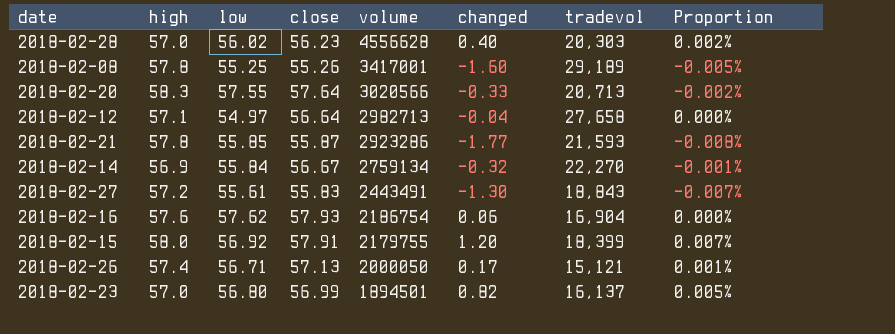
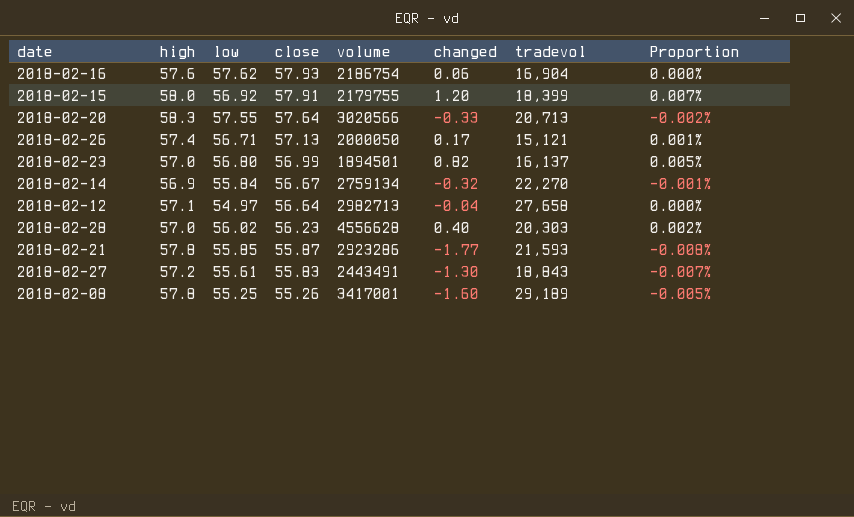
row order: volume descending -> close descending

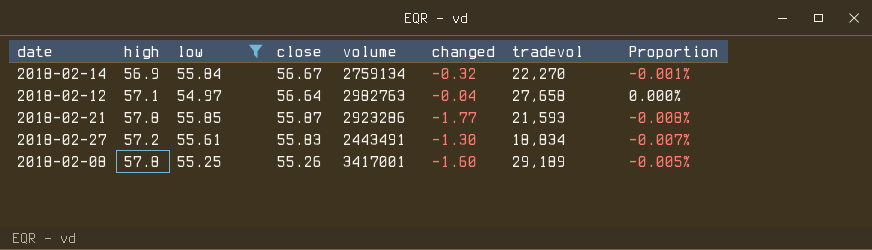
filter: none -> low <= 55.85
2018-02-12 | volume: 2982713 -> 2982763
2018-02-27 | tradevol: 18,843 -> 18,834

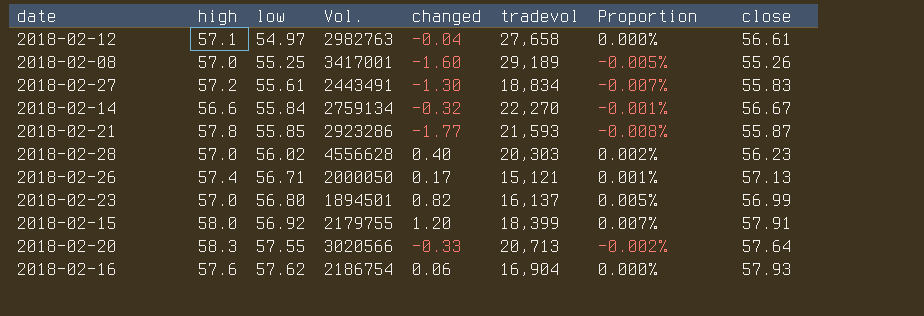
filter: low <= 55.85 -> none
row order: close descending -> low ascending
column name: volume -> Vol.
column close | position: 4 -> 8
2018-02-12 | close: 56.64 -> 56.61
2018-02-08 | high: 57.8 -> 57.0
2018-02-14 | high: 56.9 -> 56.6

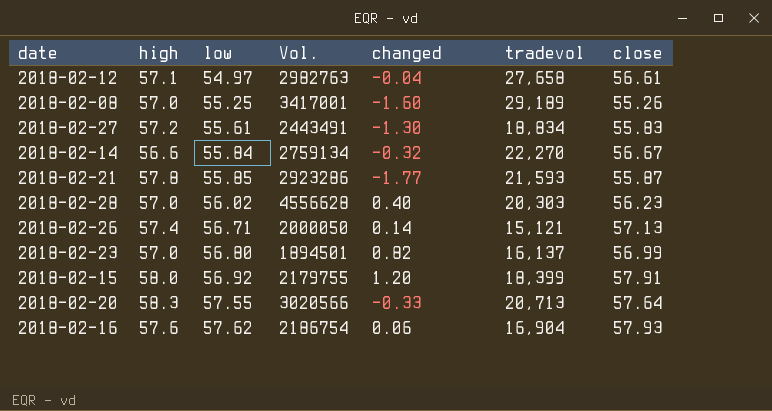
column Proportion | formula: [changed] / [tradevol] -> none
2018-02-26 | changed: 0.17 -> 0.14

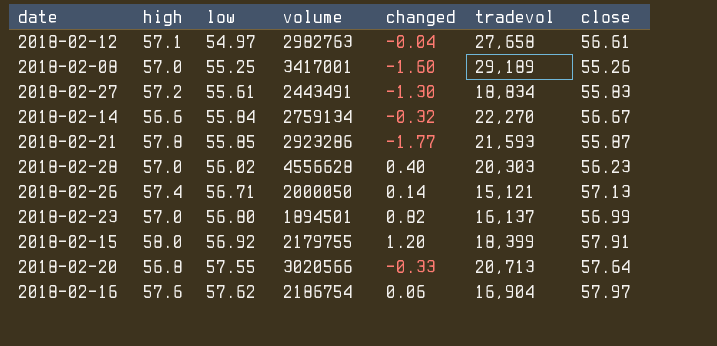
column name: Vol. -> volume
2018-02-20 | high: 58.3 -> 56.8
2018-02-16 | close: 57.93 -> 57.97

